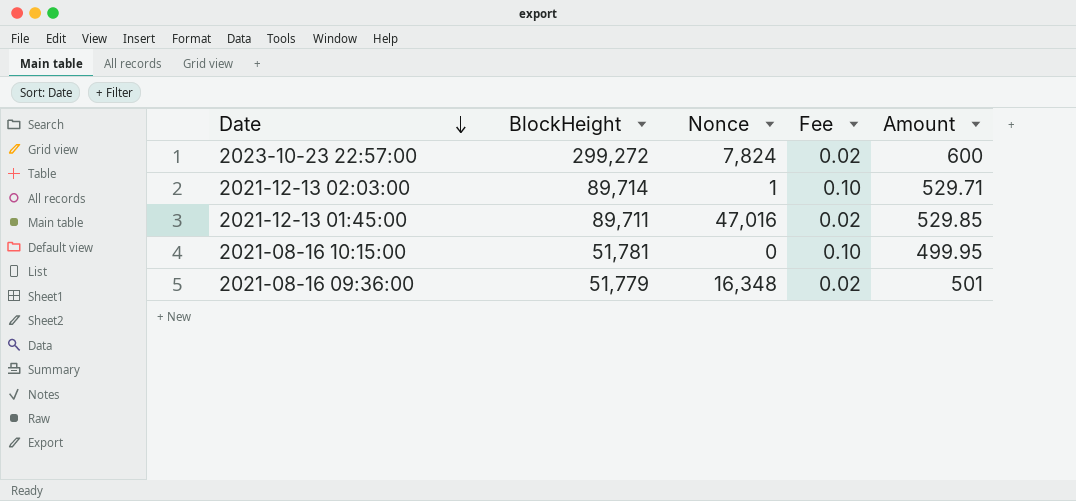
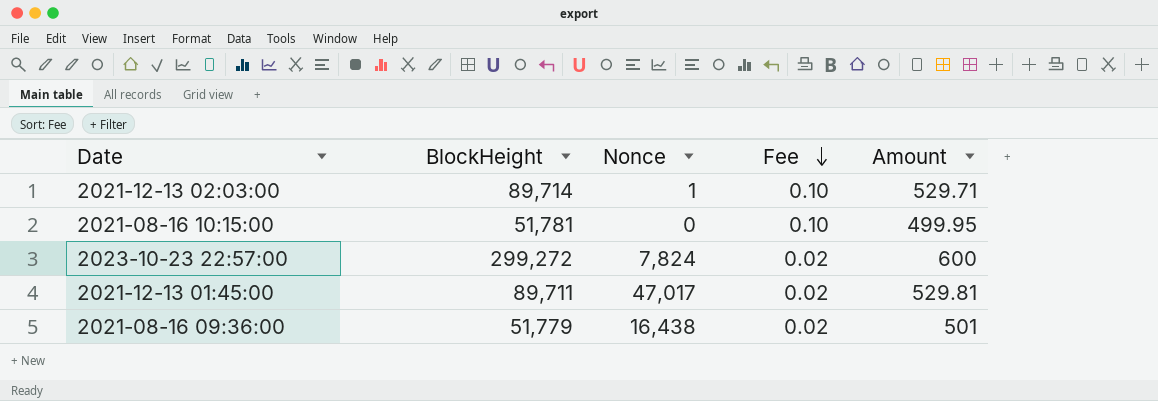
row order: Date descending -> Fee descending
2021-12-13 01:45:00 | Nonce: 47,016 -> 47,017
2021-12-13 01:45:00 | Amount: 529.85 -> 529.81
2021-08-16 09:36:00 | Nonce: 16,348 -> 16,438

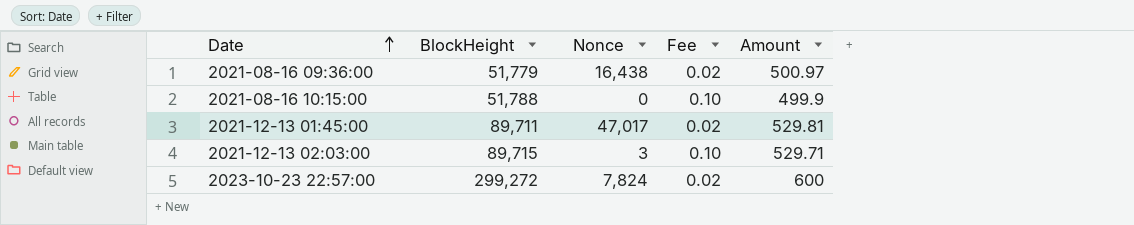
row order: Fee descending -> Date ascending
2021-08-16 09:36:00 | Amount: 501 -> 500.97
2021-08-16 10:15:00 | BlockHeight: 51,781 -> 51,788
2021-08-16 10:15:00 | Amount: 499.95 -> 499.9
2021-12-13 02:03:00 | BlockHeight: 89,714 -> 89,715
2021-12-13 02:03:00 | Nonce: 1 -> 3

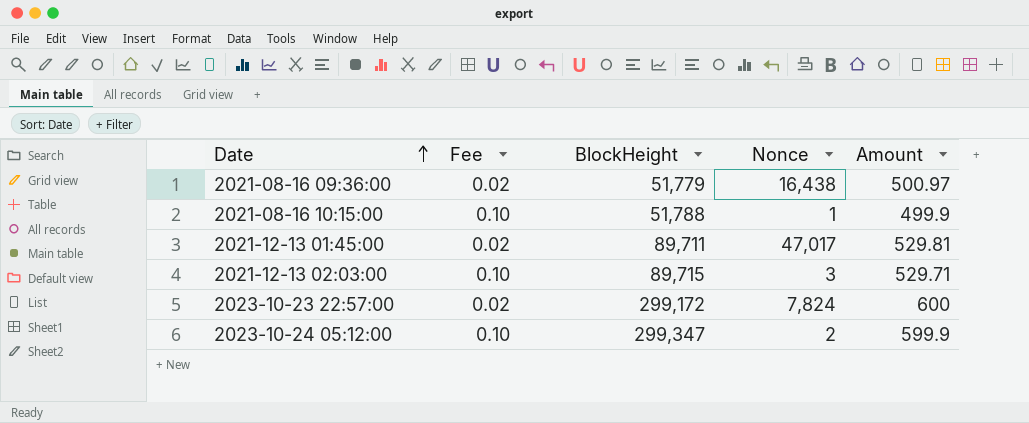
column Fee | position: 4 -> 2
2021-08-16 10:15:00 | Nonce: 0 -> 1
2023-10-23 22:57:00 | BlockHeight: 299,272 -> 299,172
row 2023-10-24 05:12:00: none -> 0.10 | 299,347 | 2 | 599.9

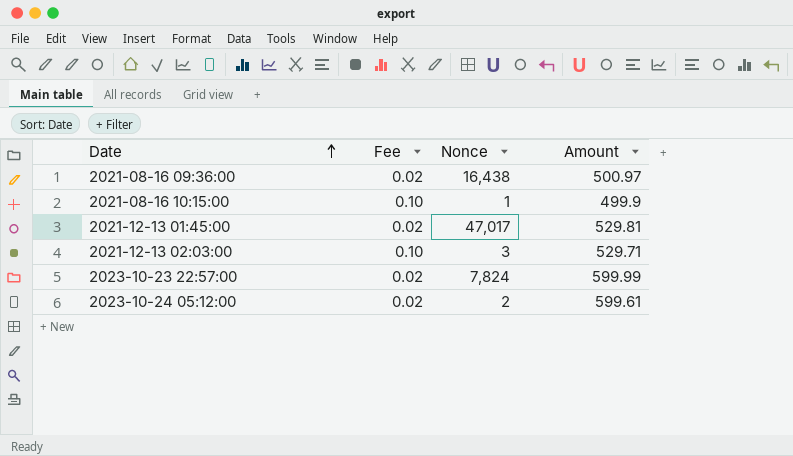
column BlockHeight | position: 3 -> none
2023-10-23 22:57:00 | Amount: 600 -> 599.99
2023-10-24 05:12:00 | Fee: 0.10 -> 0.02
2023-10-24 05:12:00 | Amount: 599.9 -> 599.61

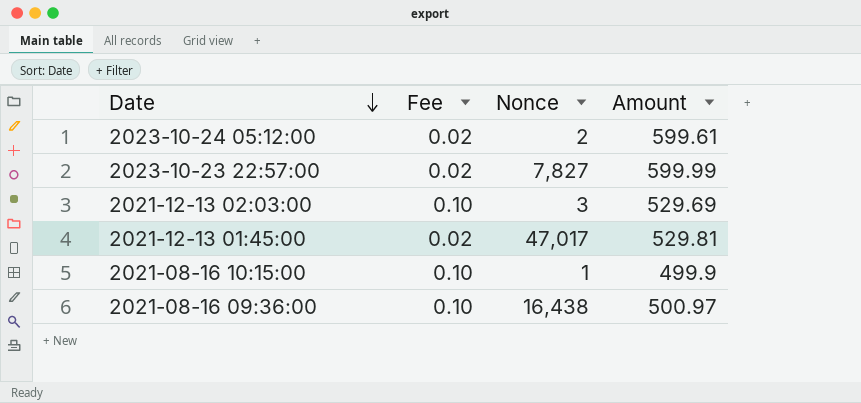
row order: Date ascending -> Date descending
2023-10-23 22:57:00 | Nonce: 7,824 -> 7,827
2021-12-13 02:03:00 | Amount: 529.71 -> 529.69
2021-08-16 09:36:00 | Fee: 0.02 -> 0.10

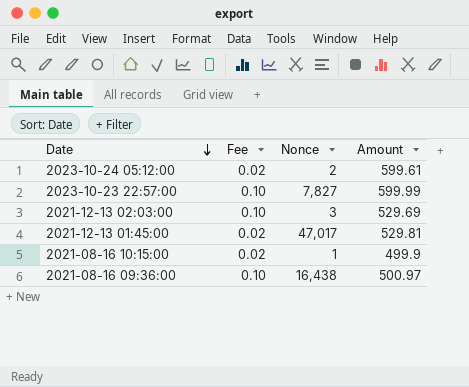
2023-10-23 22:57:00 | Fee: 0.02 -> 0.10
2021-08-16 10:15:00 | Fee: 0.10 -> 0.02

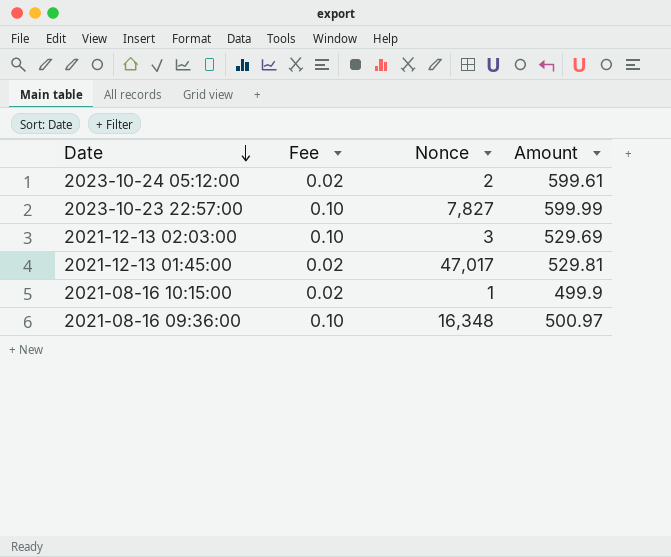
2021-08-16 09:36:00 | Nonce: 16,438 -> 16,348

